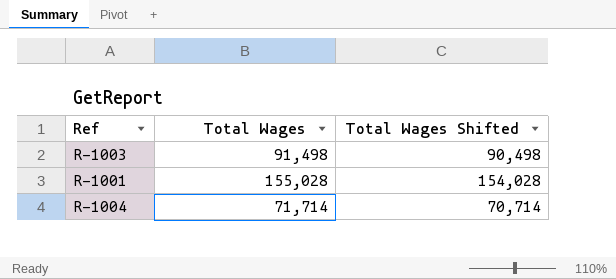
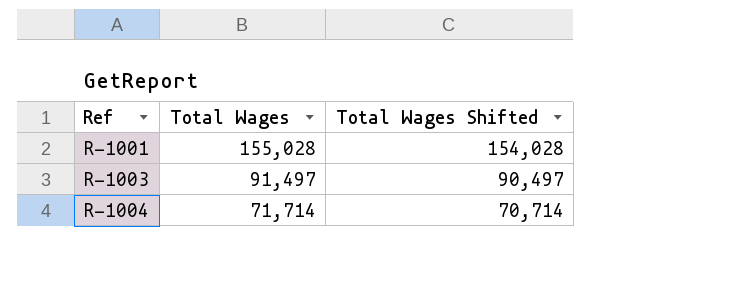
row order: none -> Ref ascending
R-1003 | Total Wages: 91,498 -> 91,497
R-1003 | Total Wages Shifted: 90,498 -> 90,497

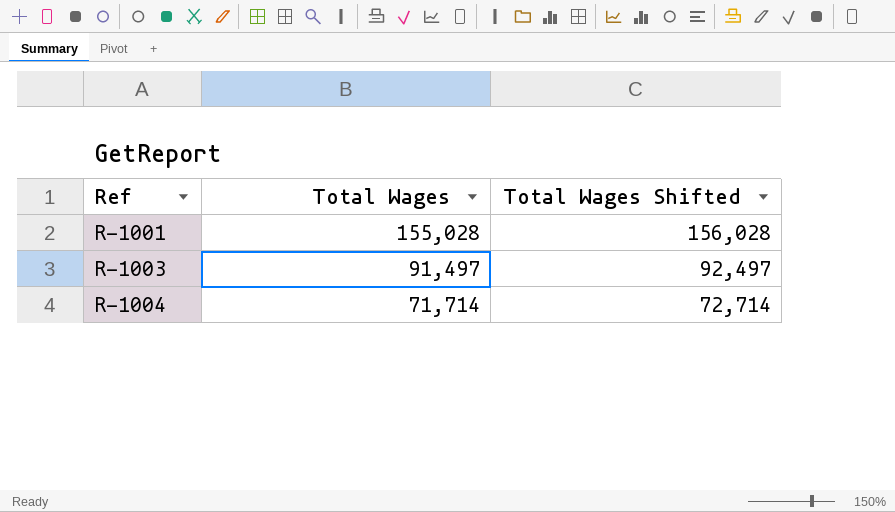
column Total Wages Shifted | formula: [Total Wages] - 1000 -> [Total Wages] + 1000

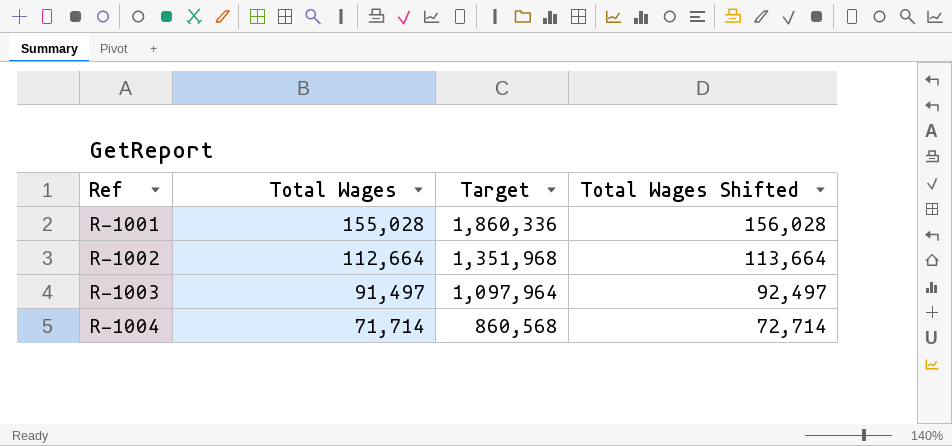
column Target | formula: none -> [Total Wages] * 12
row R-1002: none -> 112,664 | 1,351,968 | 113,664

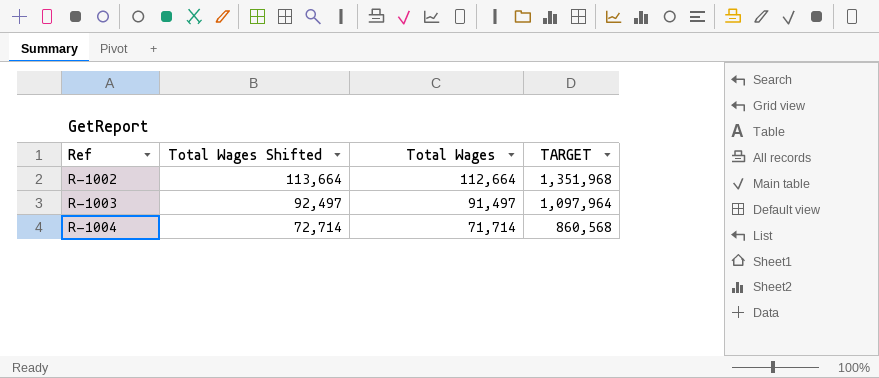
column Total Wages Shifted | position: 4 -> 2
column name: Target -> TARGET
row R-1001: 155,028 | 1,860,336 | 156,028 -> none

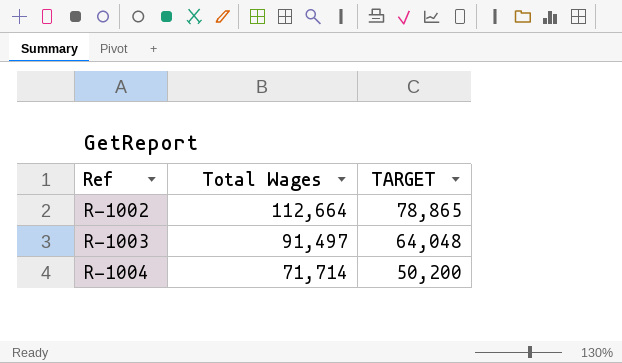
column Total Wages Shifted | formula: [Total Wages] + 1000 -> none
column TARGET | formula: [Total Wages] * 12 -> [Total Wages] * 0.7

